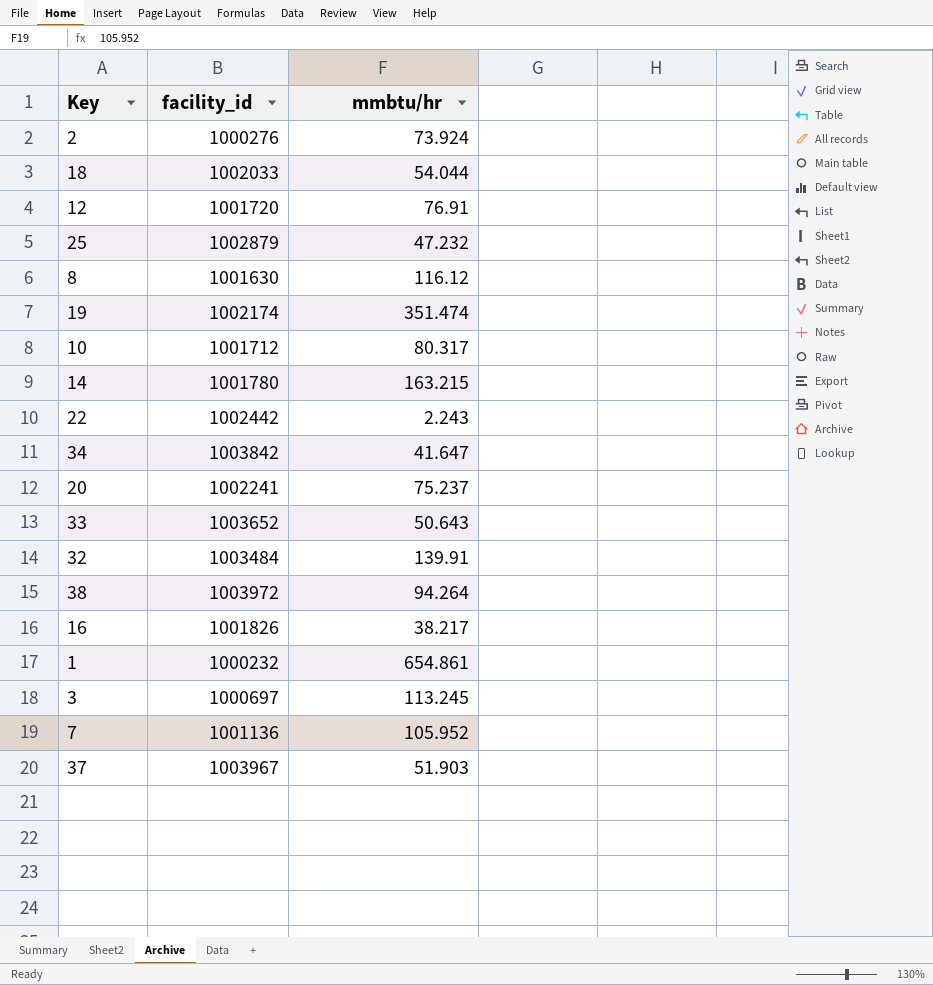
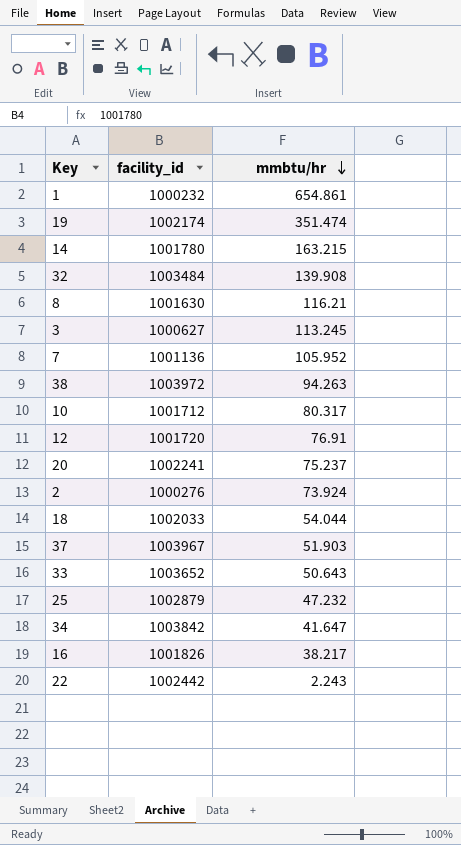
row order: none -> mmbtu/hr descending
32 | mmbtu/hr: 139.91 -> 139.908
8 | mmbtu/hr: 116.12 -> 116.21
3 | facility_id: 1000697 -> 1000627
38 | mmbtu/hr: 94.264 -> 94.263

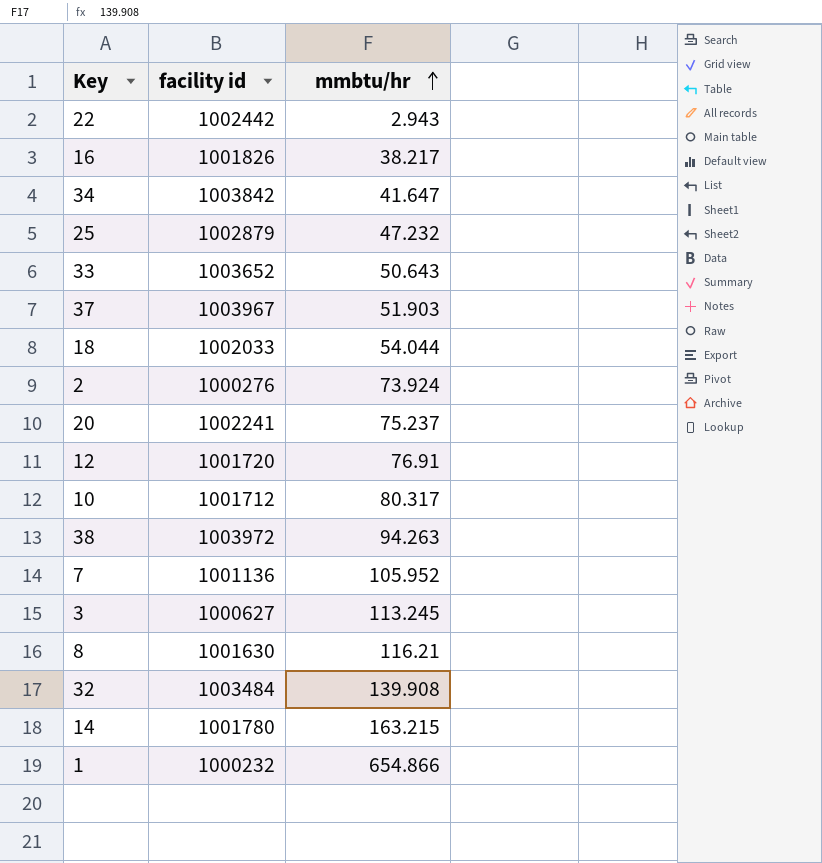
row order: mmbtu/hr descending -> mmbtu/hr ascending
column name: facility_id -> facility id
row 19: 1002174 | 351.474 -> none
22 | mmbtu/hr: 2.243 -> 2.943
1 | mmbtu/hr: 654.861 -> 654.866

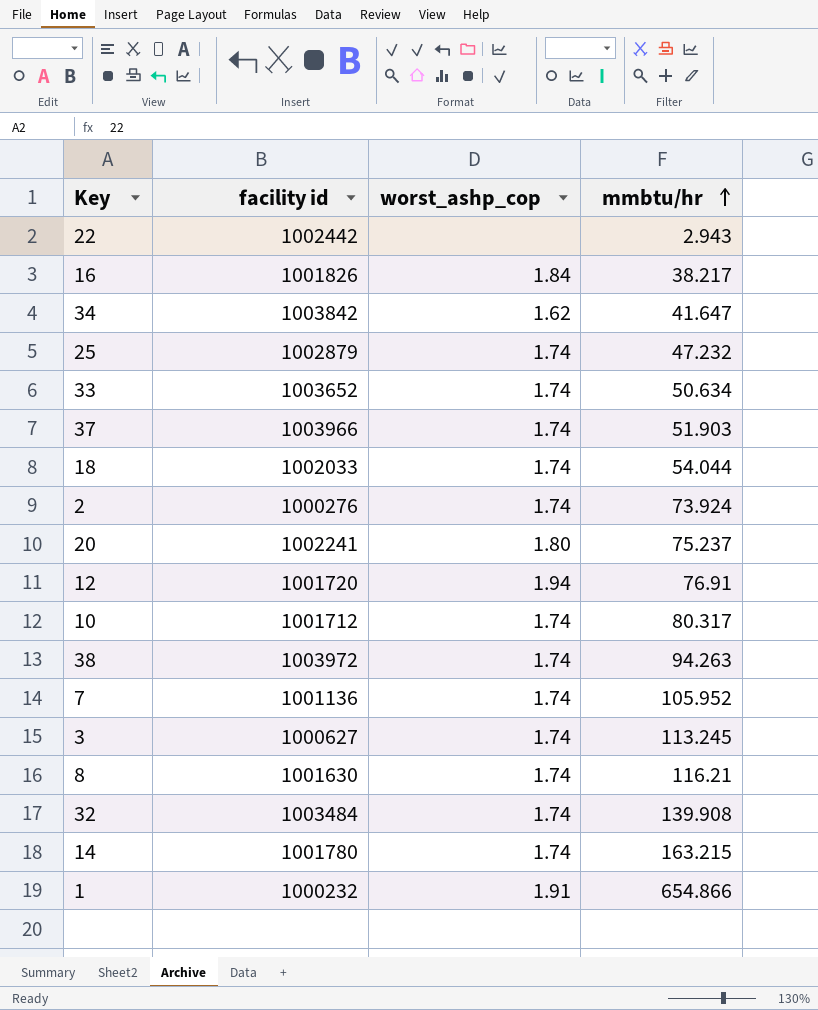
column worst_ashp_cop | position: none -> 3
33 | mmbtu/hr: 50.643 -> 50.634
37 | facility id: 1003967 -> 1003966

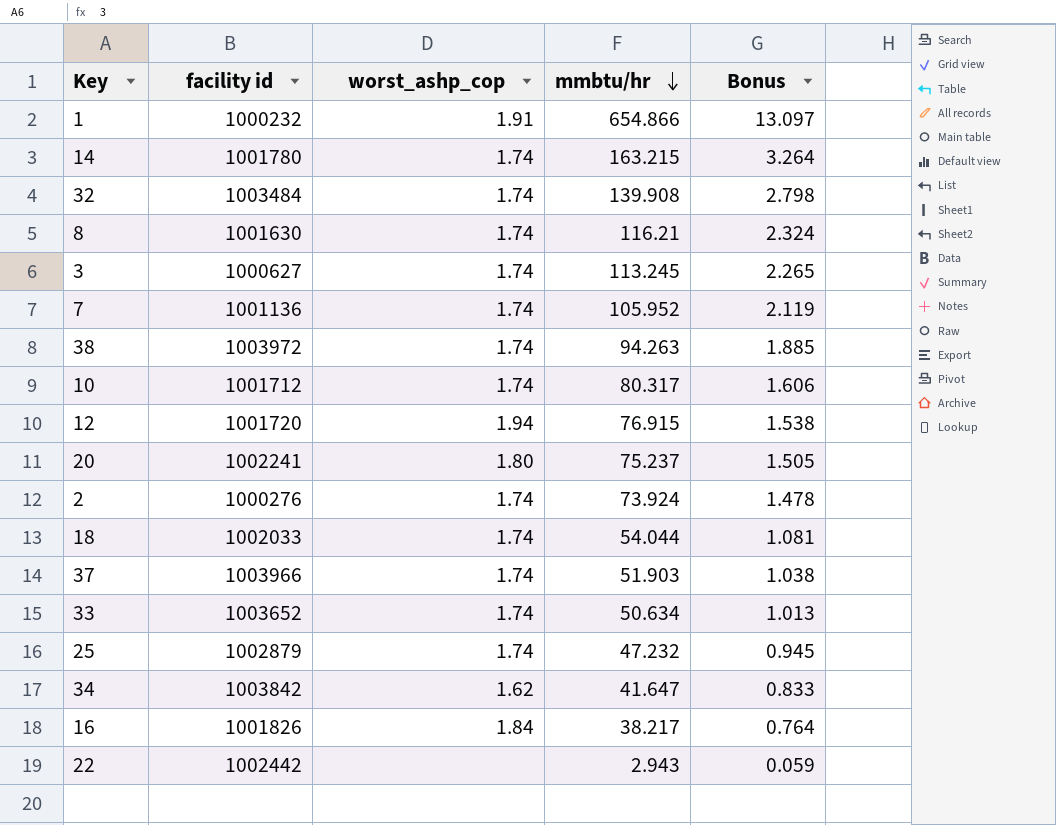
row order: mmbtu/hr ascending -> mmbtu/hr descending
column Bonus | formula: none -> [mmbtu/hr] * 0.02
12 | mmbtu/hr: 76.91 -> 76.915

